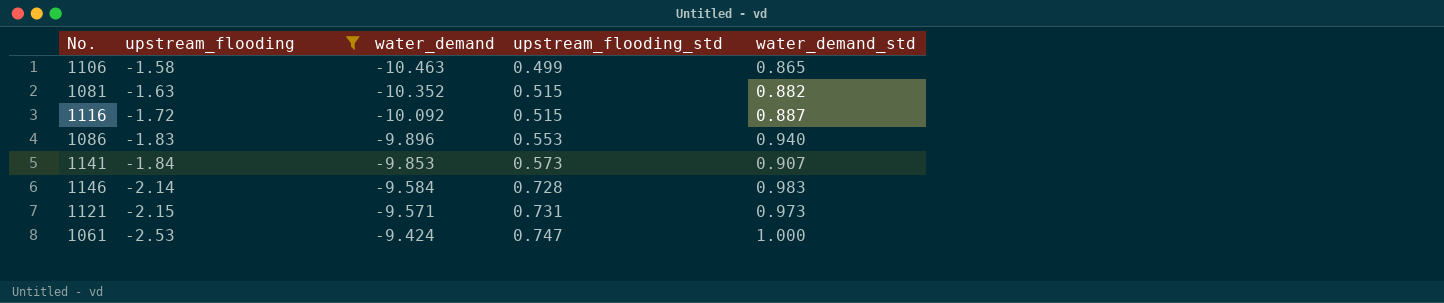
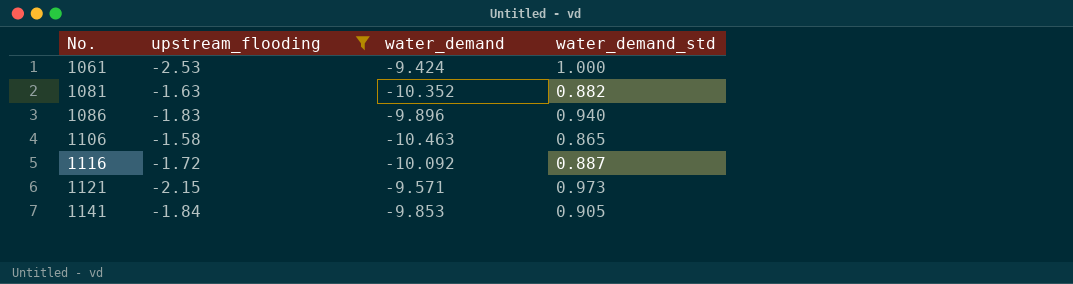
row order: upstream_flooding descending -> No. ascending
column upstream_flooding_std | position: 4 -> none
row 1146: -2.14 | -9.584 | 0.728 | 0.983 -> none
1141 | water_demand_std: 0.907 -> 0.905

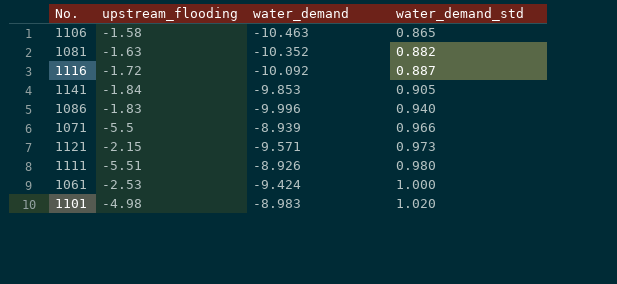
filter: upstream_flooding >= -2.53 -> none
row order: No. ascending -> water_demand_std ascending
1086 | water_demand: -9.896 -> -9.996

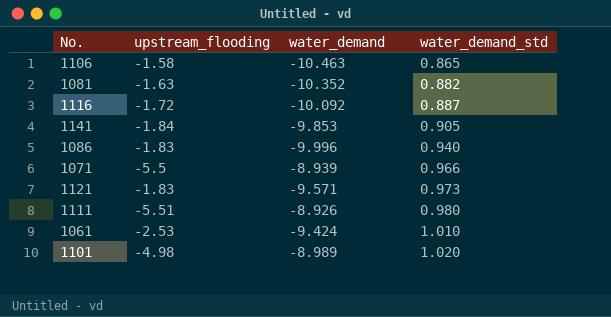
1121 | upstream_flooding: -2.15 -> -1.83
1061 | water_demand_std: 1.000 -> 1.010
1101 | water_demand: -8.983 -> -8.989

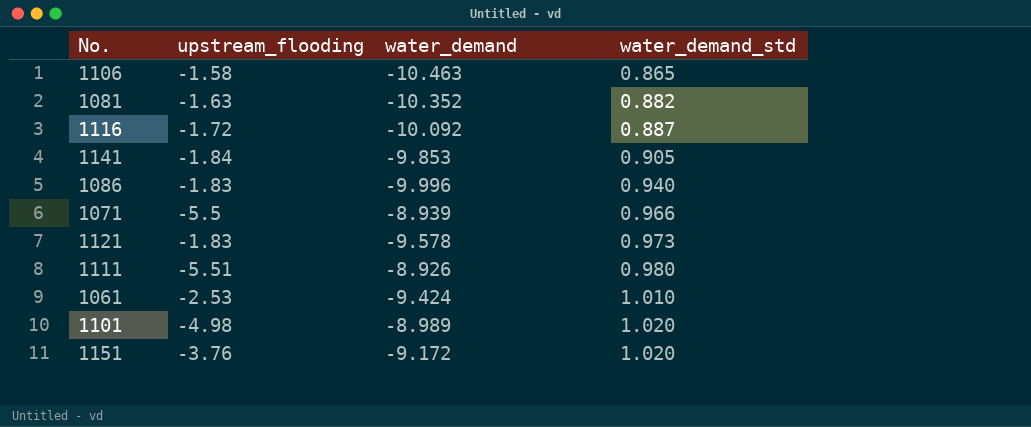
1121 | water_demand: -9.571 -> -9.578
row 1151: none -> -3.76 | -9.172 | 1.020

